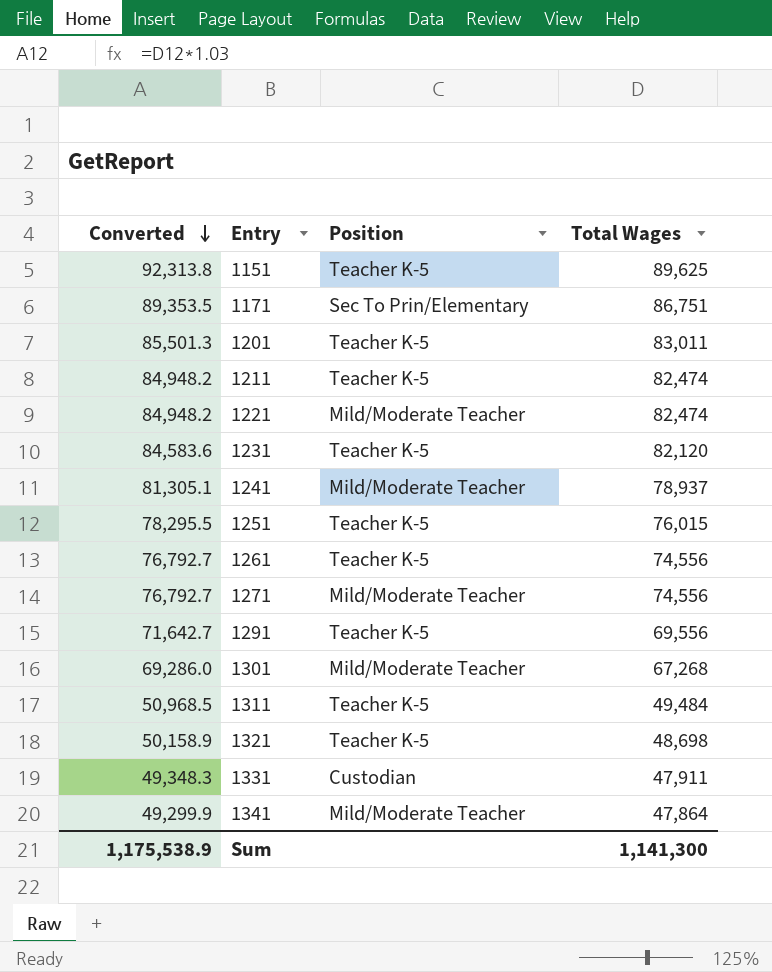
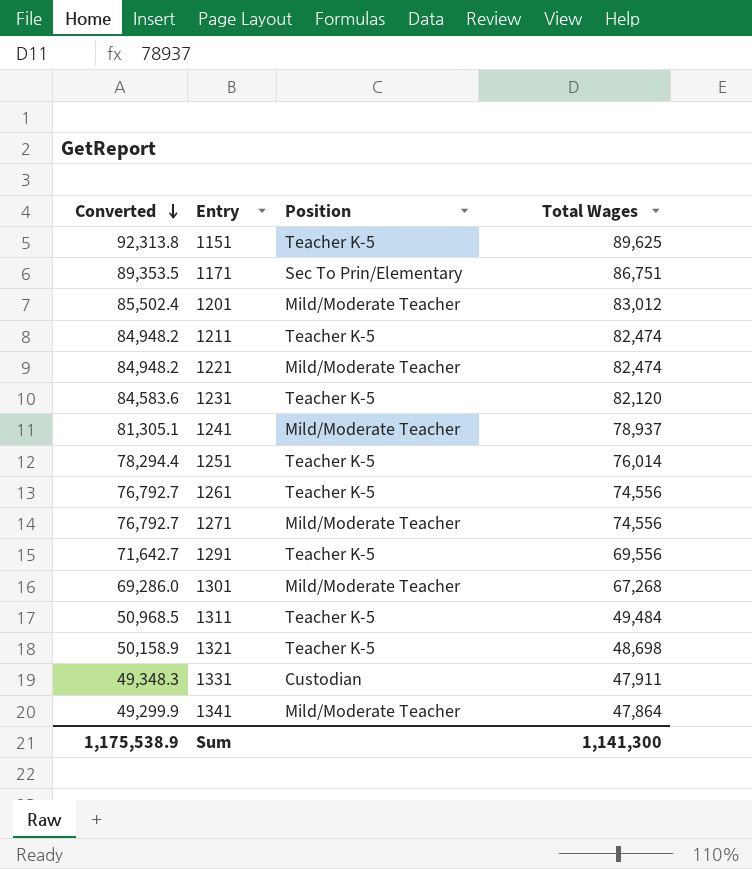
1201 | Converted: 85,501.3 -> 85,502.4
1201 | Position: Teacher K-5 -> Mild/Moderate Teacher
1201 | Total Wages: 83,011 -> 83,012
1251 | Converted: 78,295.5 -> 78,294.4
1251 | Total Wages: 76,015 -> 76,014

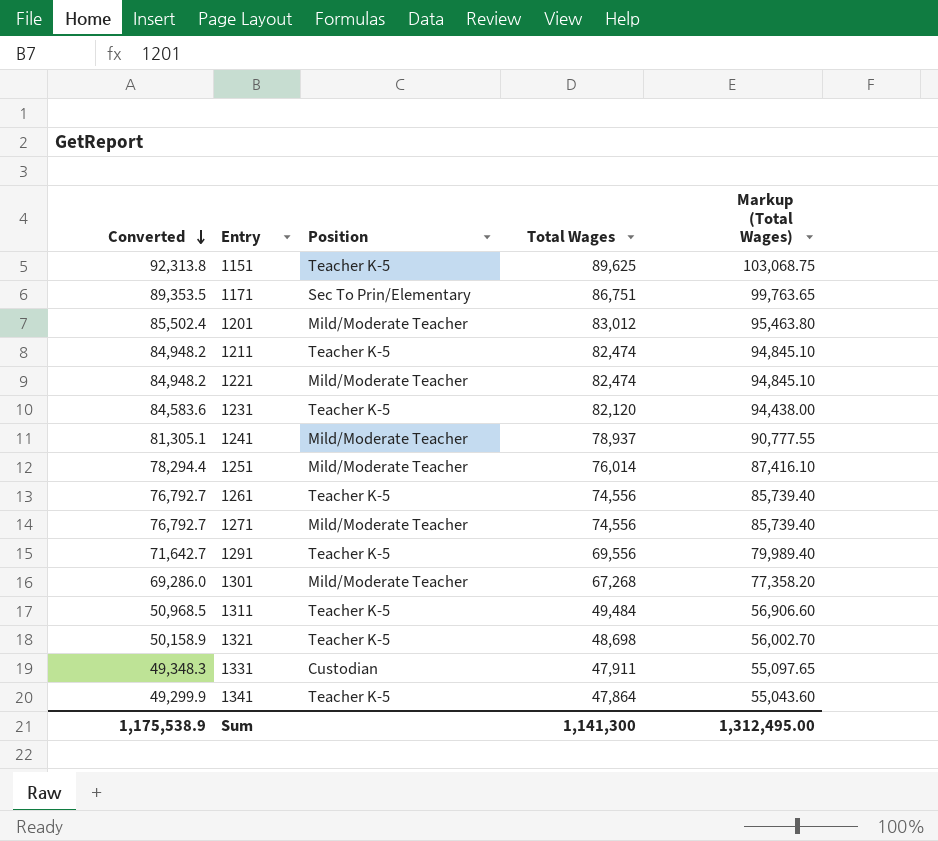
column Markup (Total Wages) | formula: none -> [Total Wages] * 1.15
1251 | Position: Teacher K-5 -> Mild/Moderate Teacher
1341 | Position: Mild/Moderate Teacher -> Teacher K-5

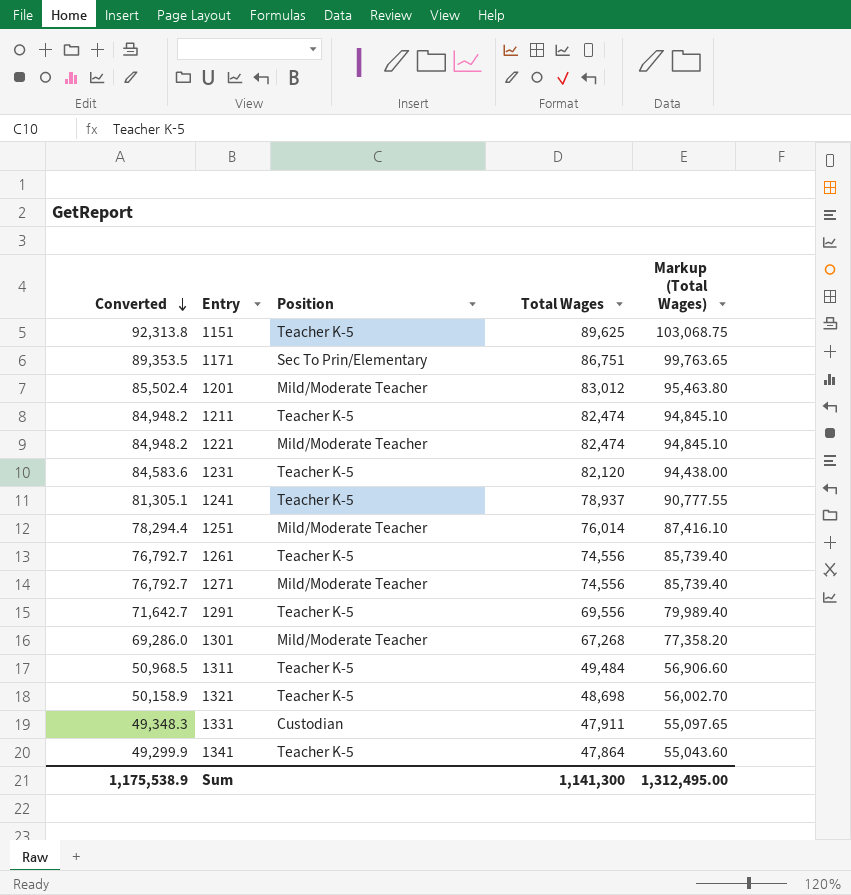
1241 | Position: Mild/Moderate Teacher -> Teacher K-5

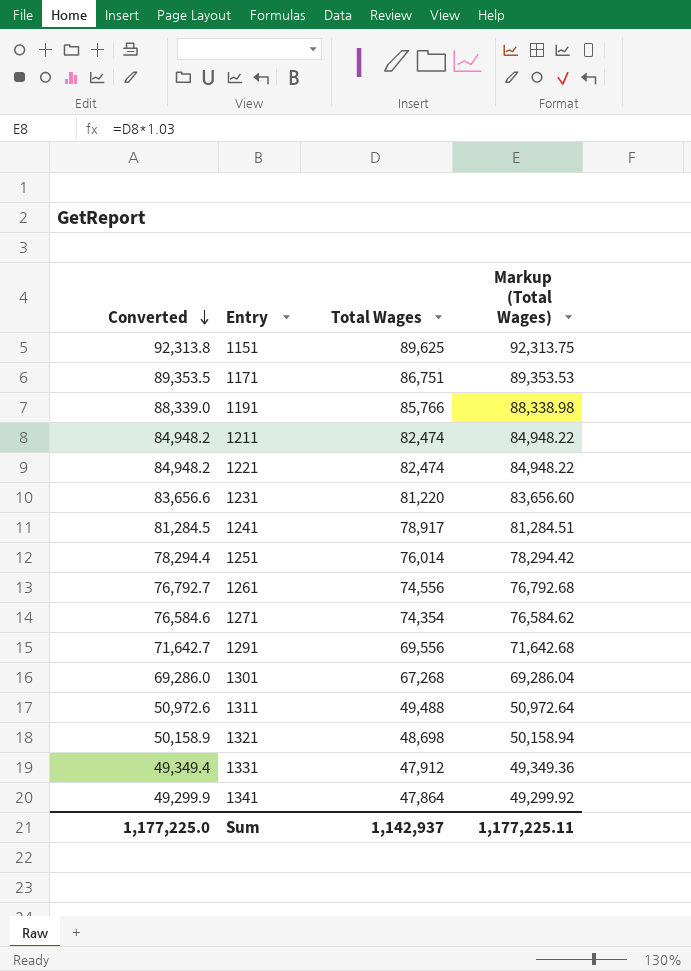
column Position | position: 3 -> none
column Markup (Total Wages) | formula: [Total Wages] * 1.15 -> [Total Wages] * 1.03
row 1201: 85,502.4 | Mild/Moderate Teacher | 83,012 | 95,463.80 -> none
row 1191: none -> 88,339.0 | 85,766 | 88,338.98
1231 | Converted: 84,583.6 -> 83,656.6
1231 | Total Wages: 82,120 -> 81,220
1241 | Converted: 81,305.1 -> 81,284.5
1241 | Total Wages: 78,937 -> 78,917
1271 | Converted: 76,792.7 -> 76,584.6
1271 | Total Wages: 74,556 -> 74,354
1311 | Converted: 50,968.5 -> 50,972.6
1311 | Total Wages: 49,484 -> 49,488
1331 | Converted: 49,348.3 -> 49,349.4
1331 | Total Wages: 47,911 -> 47,912
Sum | Converted: 1,175,538.9 -> 1,177,225.0
Sum | Total Wages: 1,141,300 -> 1,142,937
Sum | Markup (Total Wages): 1,312,495.00 -> 1,177,225.11

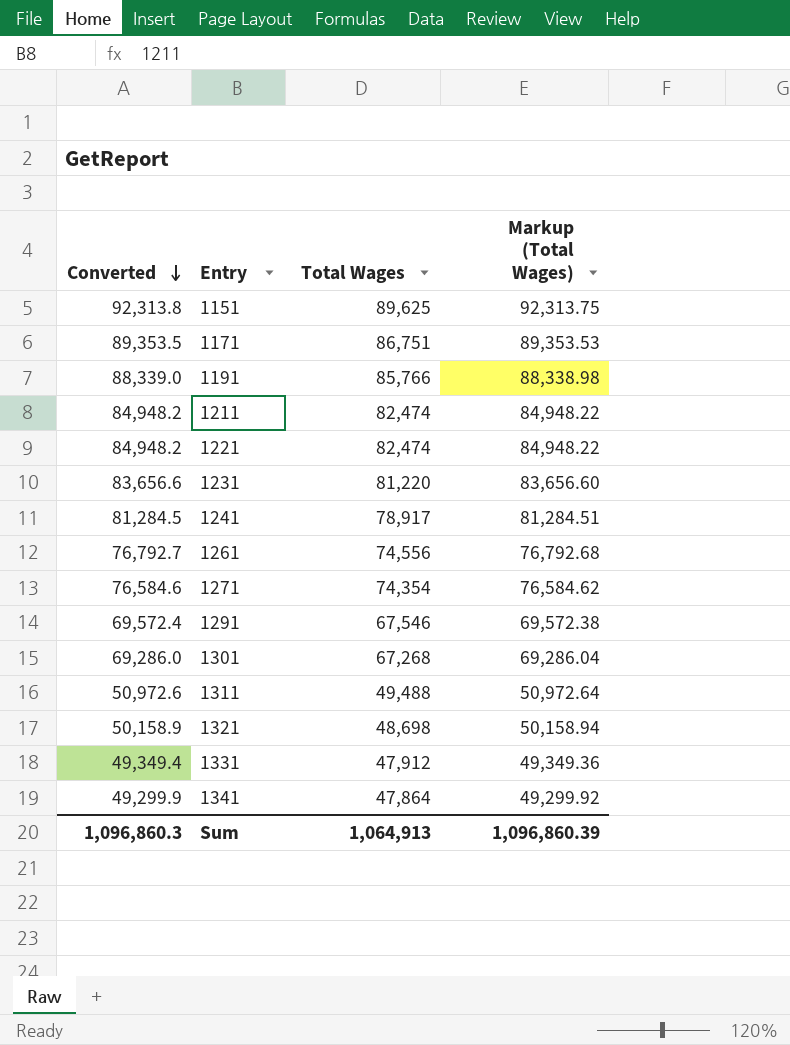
row 1251: 78,294.4 | 76,014 | 78,294.42 -> none
1291 | Converted: 71,642.7 -> 69,572.4
1291 | Total Wages: 69,556 -> 67,546
1291 | Markup (Total Wages): 71,642.68 -> 69,572.38
Sum | Converted: 1,177,225.0 -> 1,096,860.3
Sum | Total Wages: 1,142,937 -> 1,064,913
Sum | Markup (Total Wages): 1,177,225.11 -> 1,096,860.39

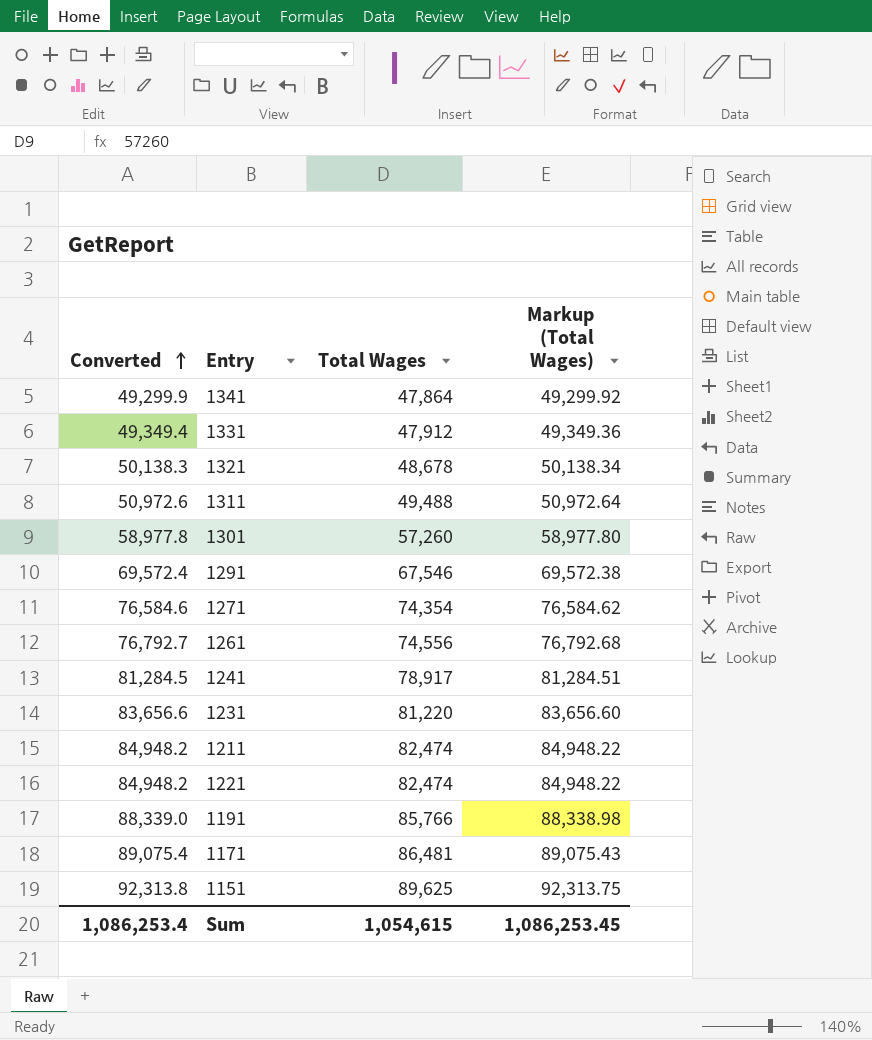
row order: Converted descending -> Converted ascending
1321 | Converted: 50,158.9 -> 50,138.3
1321 | Total Wages: 48,698 -> 48,678
1321 | Markup (Total Wages): 50,158.94 -> 50,138.34
1301 | Converted: 69,286.0 -> 58,977.8
1301 | Total Wages: 67,268 -> 57,260
1301 | Markup (Total Wages): 69,286.04 -> 58,977.80
1171 | Converted: 89,353.5 -> 89,075.4
1171 | Total Wages: 86,751 -> 86,481
1171 | Markup (Total Wages): 89,353.53 -> 89,075.43
Sum | Converted: 1,096,860.3 -> 1,086,253.4
Sum | Total Wages: 1,064,913 -> 1,054,615
Sum | Markup (Total Wages): 1,096,860.39 -> 1,086,253.45

